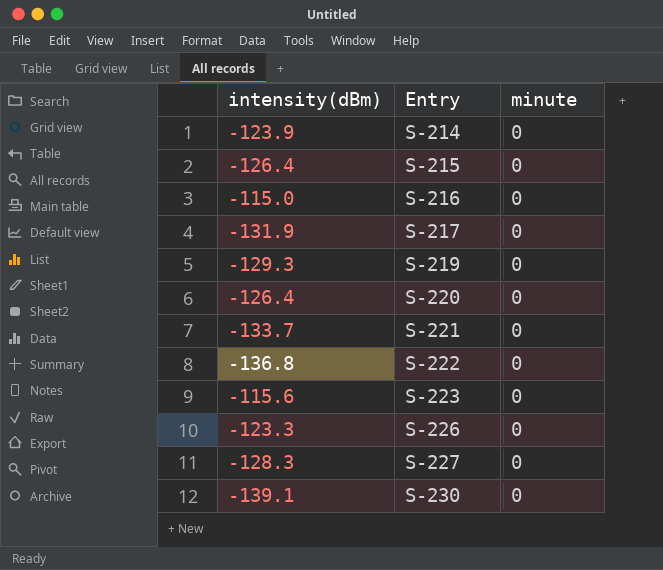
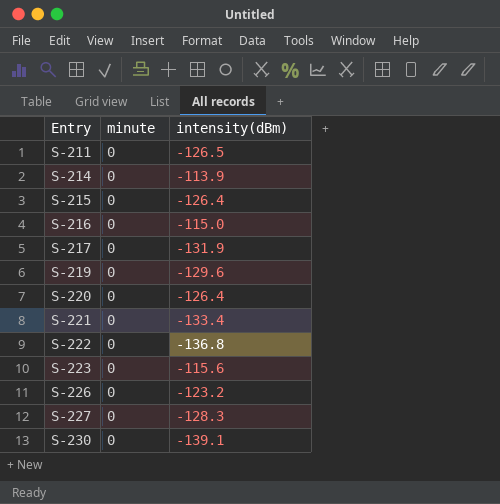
column intensity(dBm) | position: 1 -> 3
row S-211: none -> 0 | -126.5
S-214 | intensity(dBm): -123.9 -> -113.9
S-219 | intensity(dBm): -129.3 -> -129.6
S-221 | intensity(dBm): -133.7 -> -133.4
S-226 | intensity(dBm): -123.3 -> -123.2

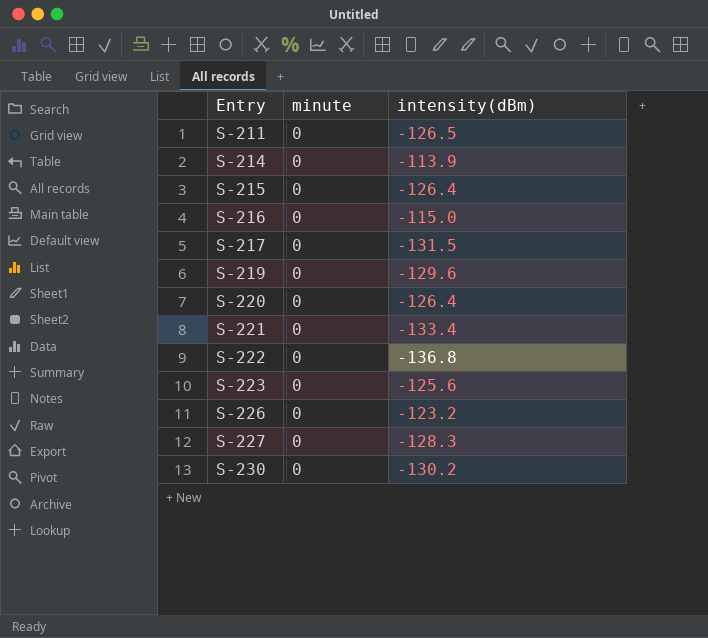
S-217 | intensity(dBm): -131.9 -> -131.5
S-223 | intensity(dBm): -115.6 -> -125.6
S-230 | intensity(dBm): -139.1 -> -130.2

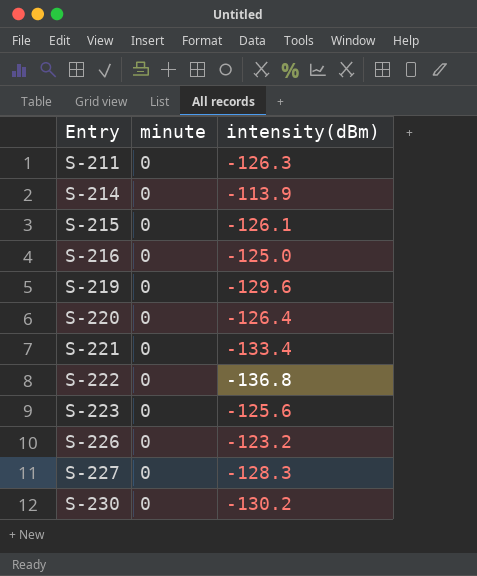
row S-217: 0 | -131.5 -> none
S-211 | intensity(dBm): -126.5 -> -126.3
S-215 | intensity(dBm): -126.4 -> -126.1
S-216 | intensity(dBm): -115.0 -> -125.0

